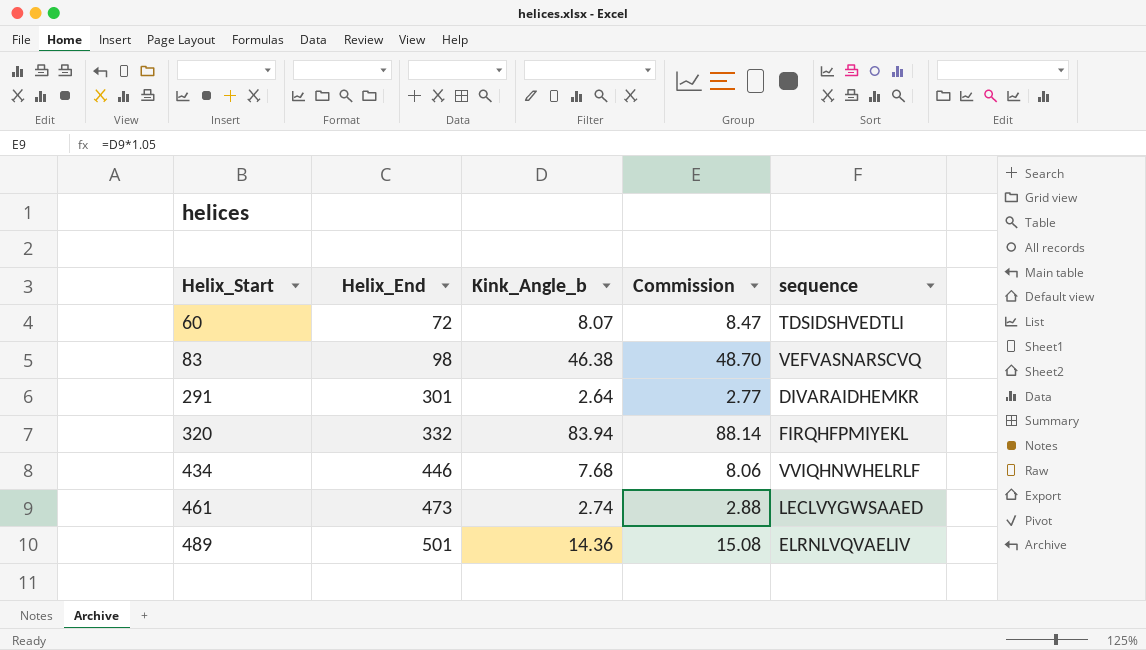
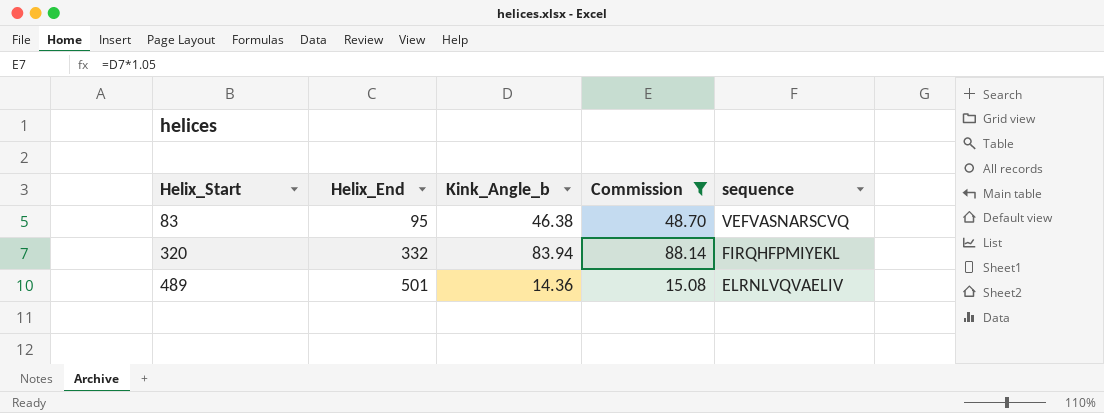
filter: none -> Commission >= 15.08
83 | Helix_End: 98 -> 95

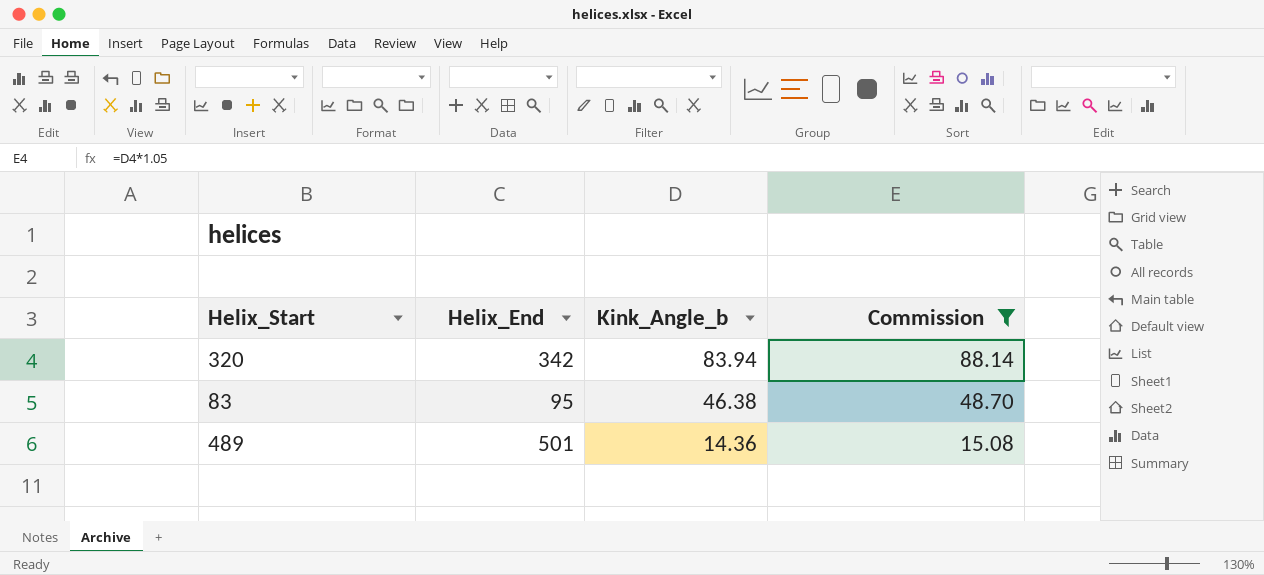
row order: Helix_Start ascending -> Kink_Angle_b descending
column sequence | position: 5 -> none
320 | Helix_End: 332 -> 342

